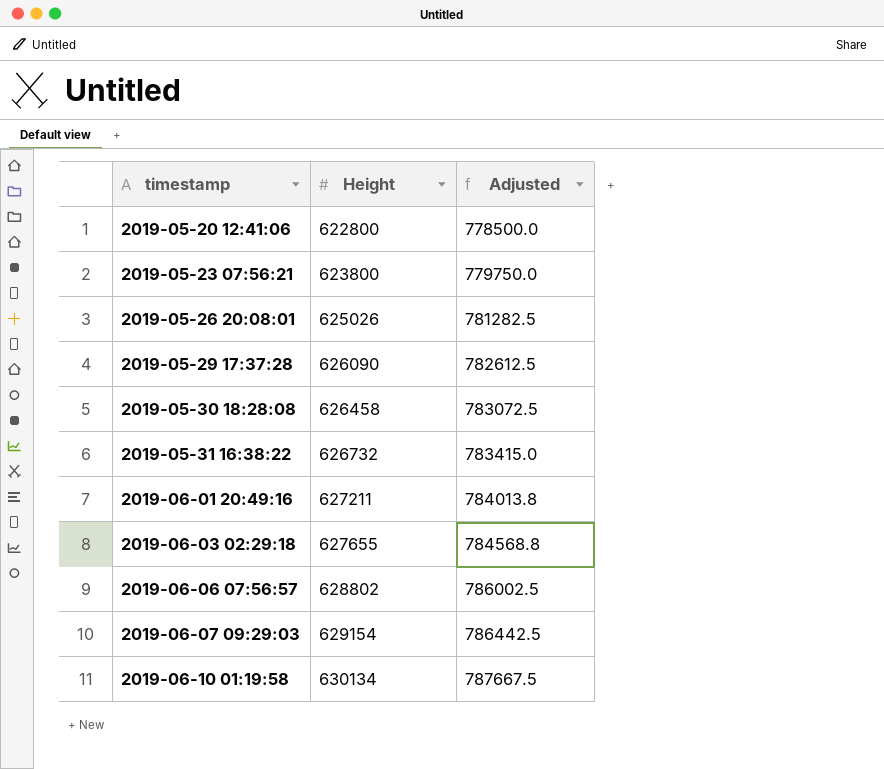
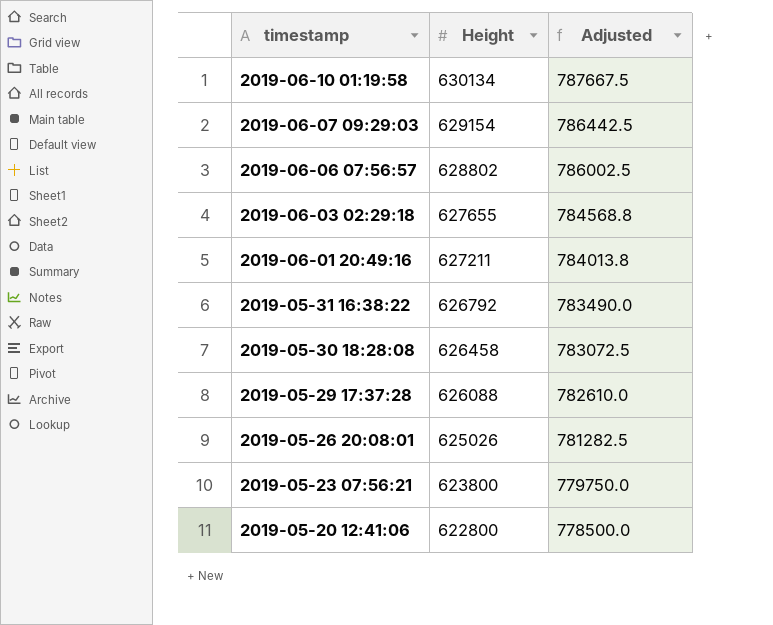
row order: timestamp ascending -> timestamp descending
2019-05-31 16:38:22 | Height: 626732 -> 626792
2019-05-31 16:38:22 | Adjusted: 783415.0 -> 783490.0
2019-05-29 17:37:28 | Height: 626090 -> 626088
2019-05-29 17:37:28 | Adjusted: 782612.5 -> 782610.0

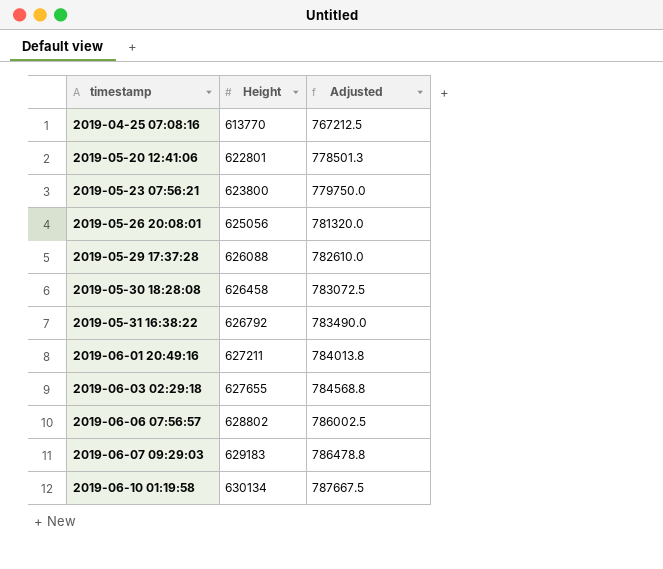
row order: timestamp descending -> timestamp ascending
row 2019-04-25 07:08:16: none -> 613770 | 767212.5
2019-05-20 12:41:06 | Height: 622800 -> 622801
2019-05-20 12:41:06 | Adjusted: 778500.0 -> 778501.3
2019-05-26 20:08:01 | Height: 625026 -> 625056
2019-05-26 20:08:01 | Adjusted: 781282.5 -> 781320.0
2019-06-07 09:29:03 | Height: 629154 -> 629183
2019-06-07 09:29:03 | Adjusted: 786442.5 -> 786478.8

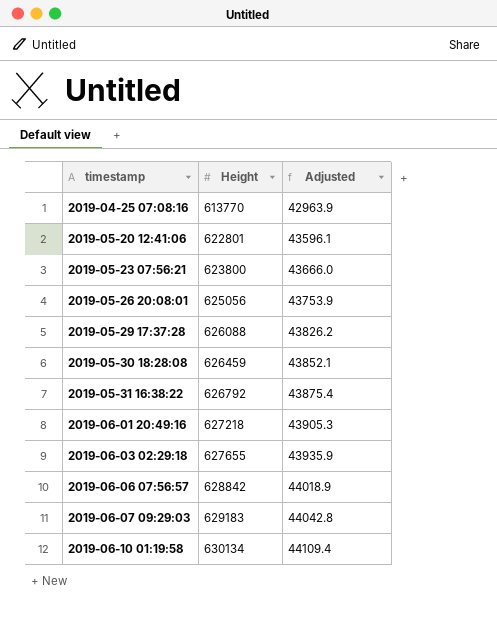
column Adjusted | formula: [Height] * 1.25 -> [Height] * 0.07
2019-05-30 18:28:08 | Height: 626458 -> 626459
2019-06-01 20:49:16 | Height: 627211 -> 627218
2019-06-06 07:56:57 | Height: 628802 -> 628842

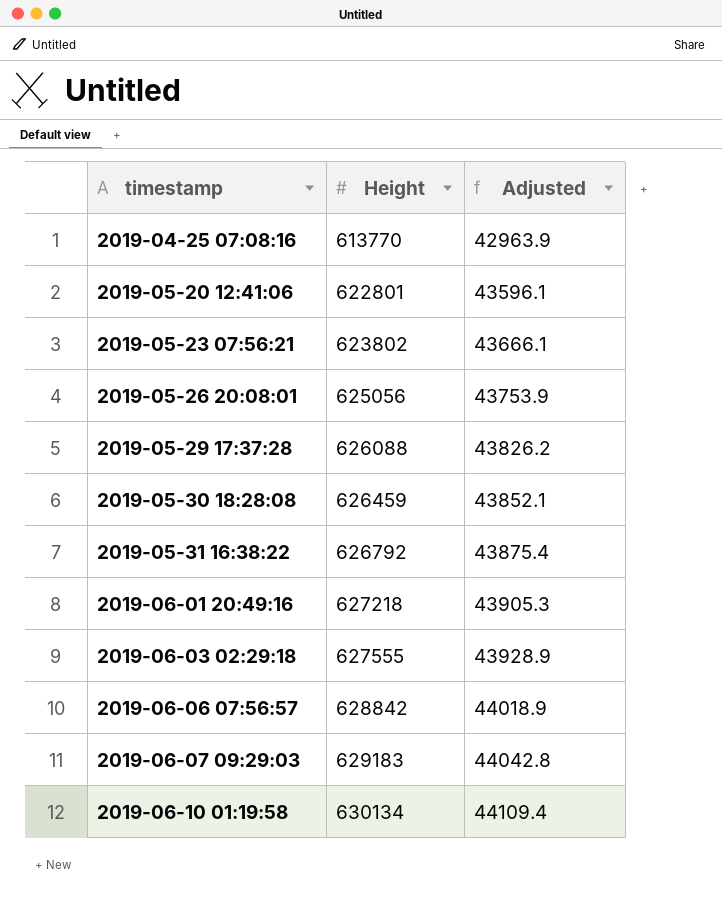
2019-05-23 07:56:21 | Height: 623800 -> 623802
2019-05-23 07:56:21 | Adjusted: 43666.0 -> 43666.1
2019-06-03 02:29:18 | Height: 627655 -> 627555
2019-06-03 02:29:18 | Adjusted: 43935.9 -> 43928.9

